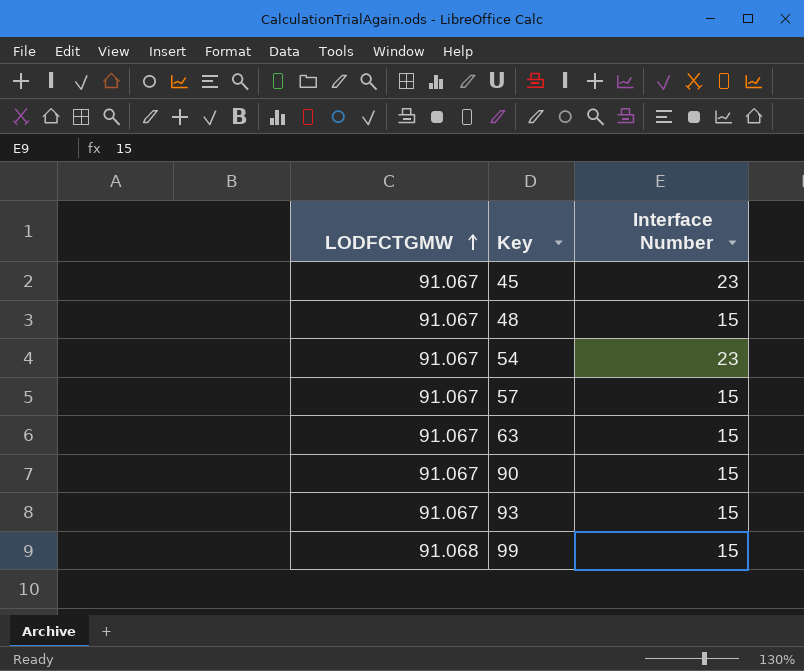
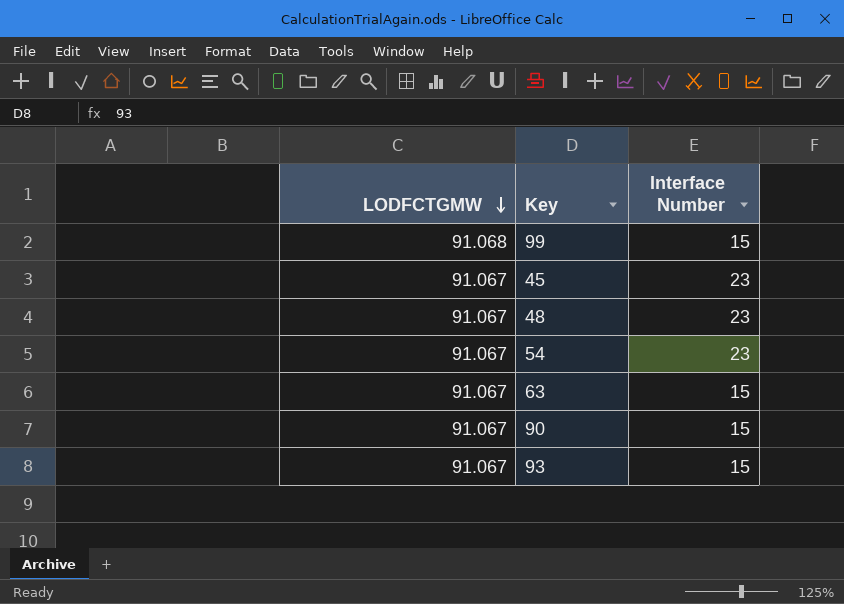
row order: LODFCTGMW ascending -> LODFCTGMW descending
row 57: 91.067 | 15 -> none
48 | Interface Number: 15 -> 23

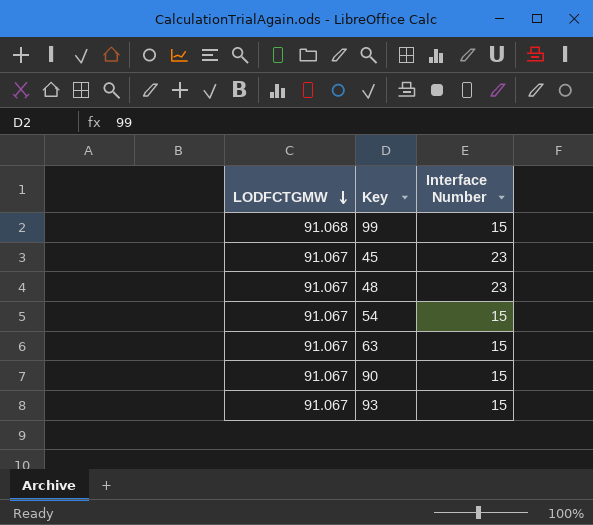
54 | Interface Number: 23 -> 15

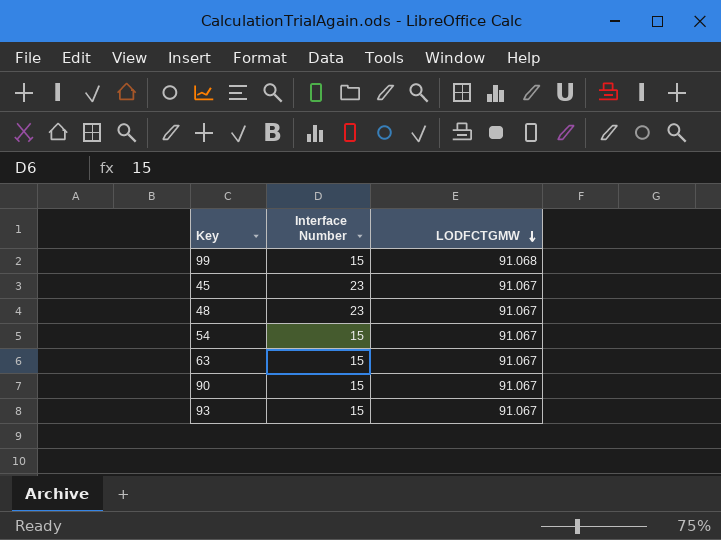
column LODFCTGMW | position: 1 -> 3

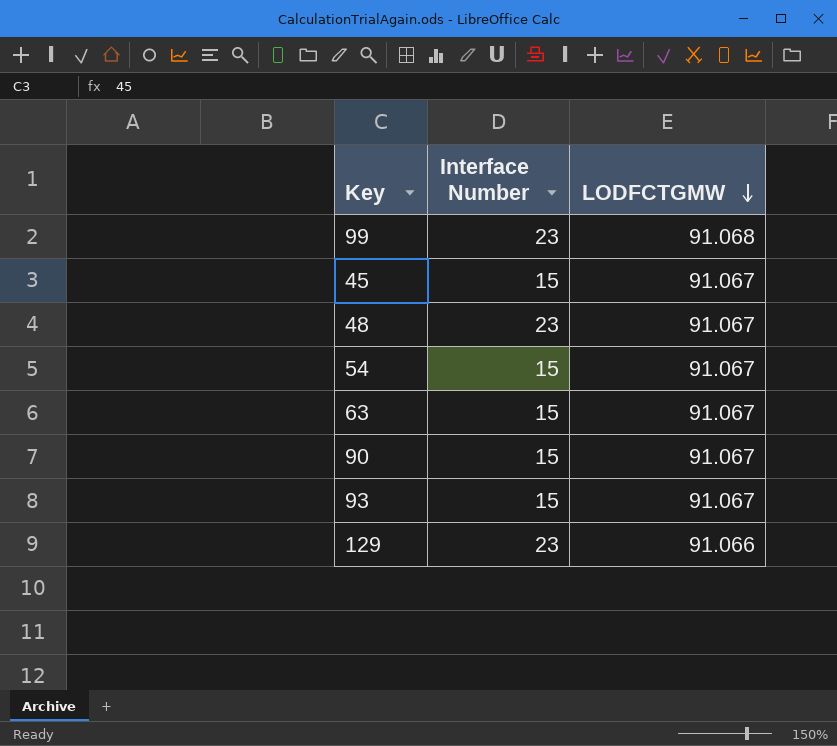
99 | Interface Number: 15 -> 23
45 | Interface Number: 23 -> 15
row 129: none -> 23 | 91.066

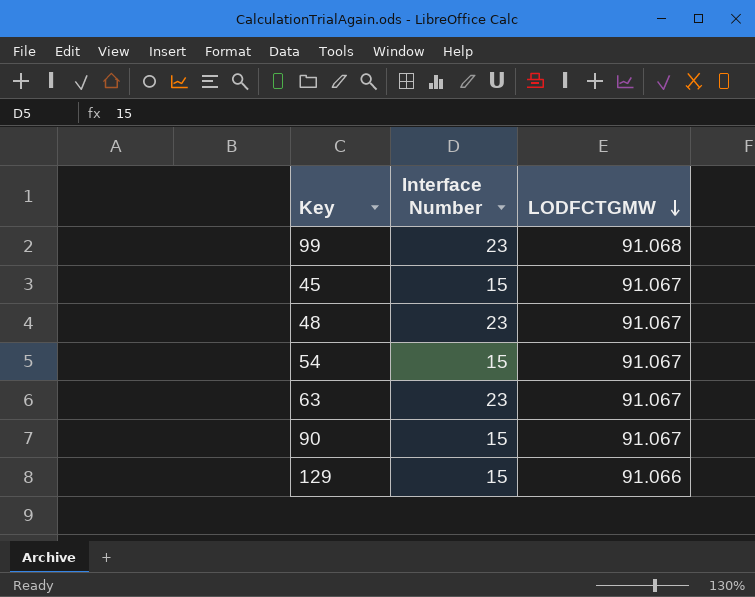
row 93: 15 | 91.067 -> none
63 | Interface Number: 15 -> 23
129 | Interface Number: 23 -> 15

